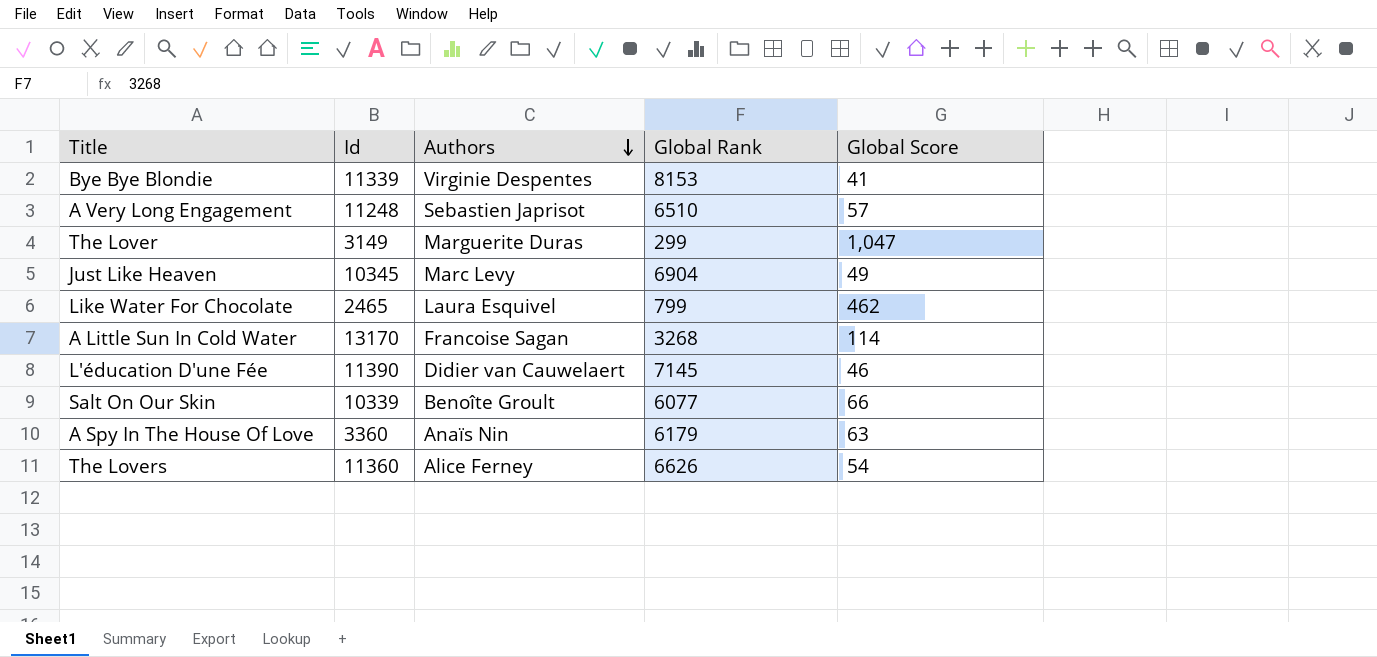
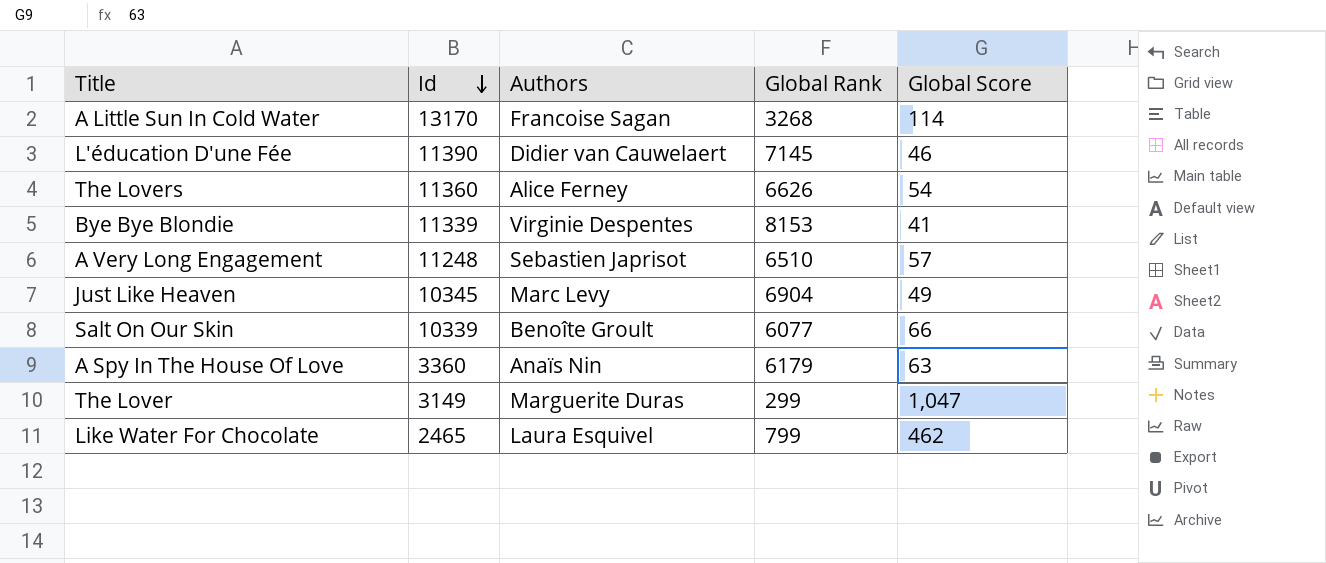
row order: Authors descending -> Id descending

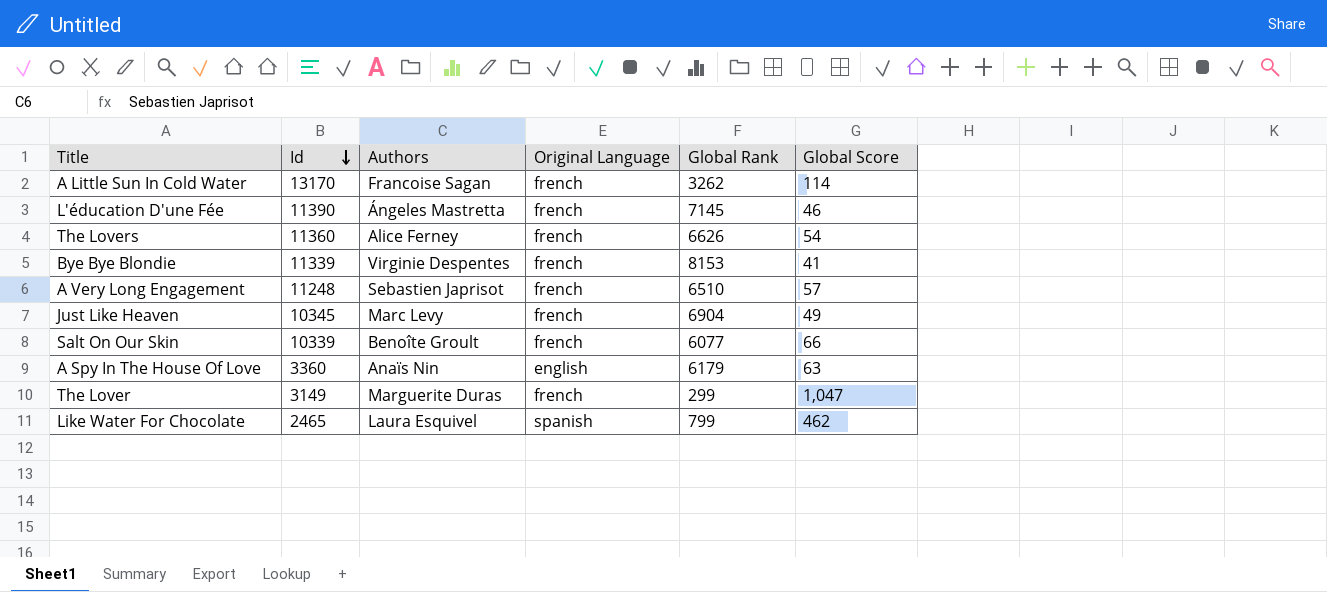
column Original Language | position: none -> 4
A Little Sun In Cold Water | Global Rank: 3268 -> 3262
L'éducation D'une Fée | Authors: Didier van Cauwelaert -> Ángeles Mastretta

